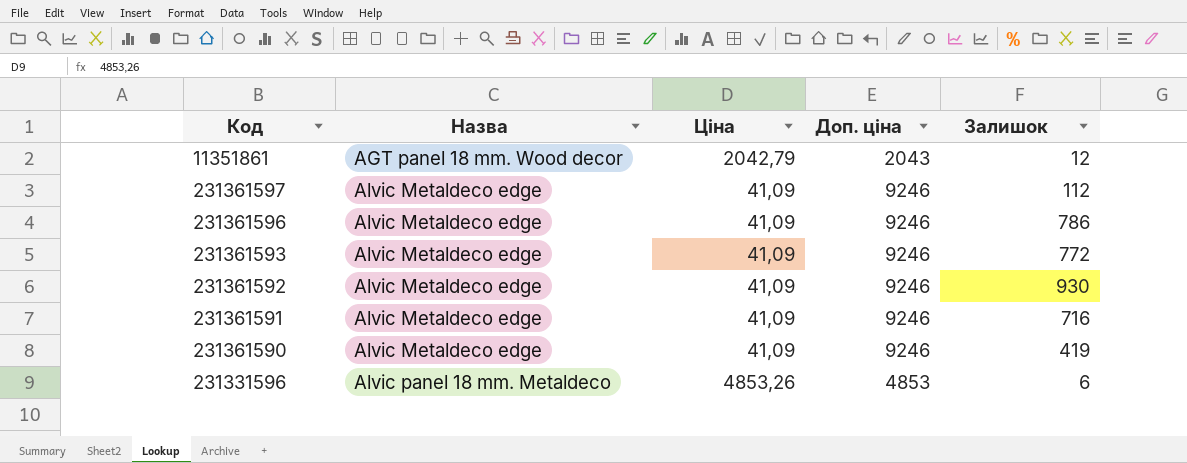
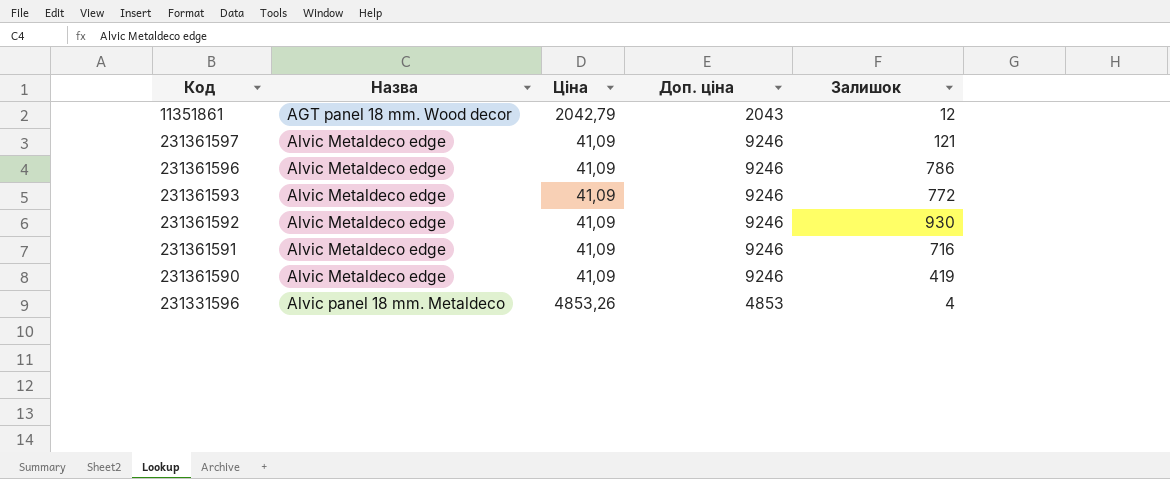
231361597 | Залишок: 112 -> 121
231331596 | Залишок: 6 -> 4

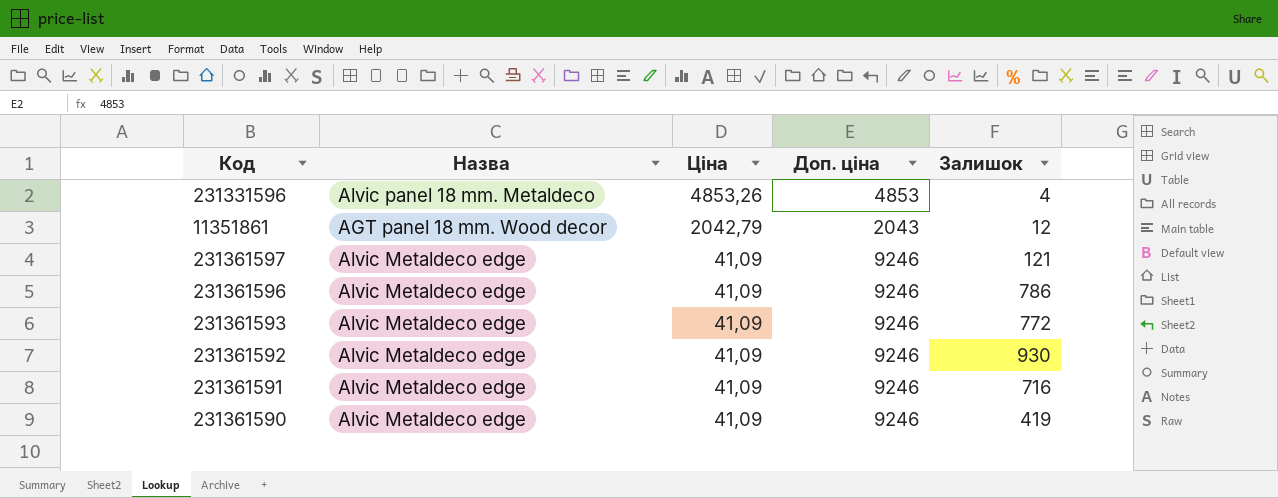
row order: Назва ascending -> Ціна descending

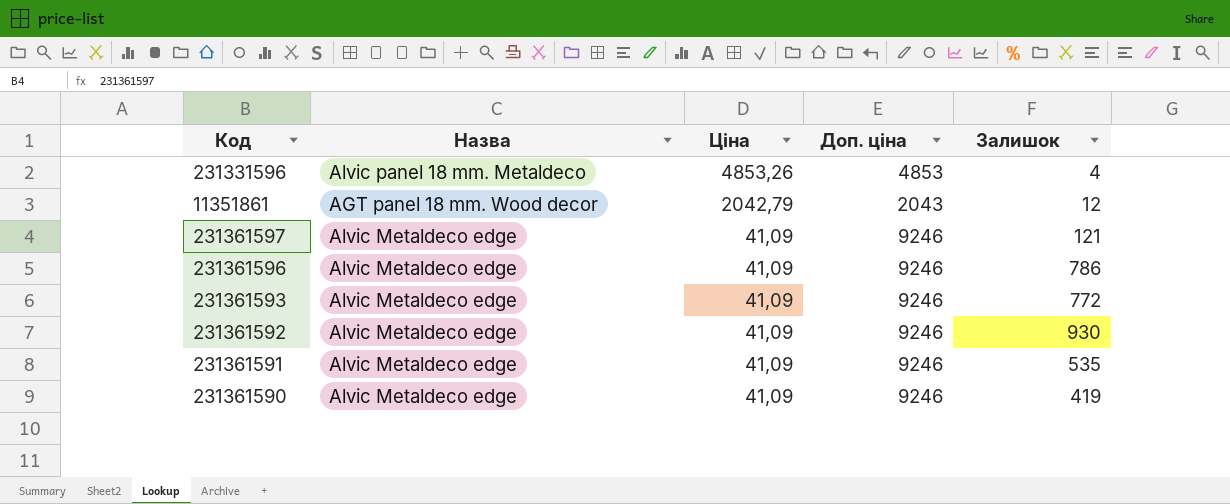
231361591 | Залишок: 716 -> 535

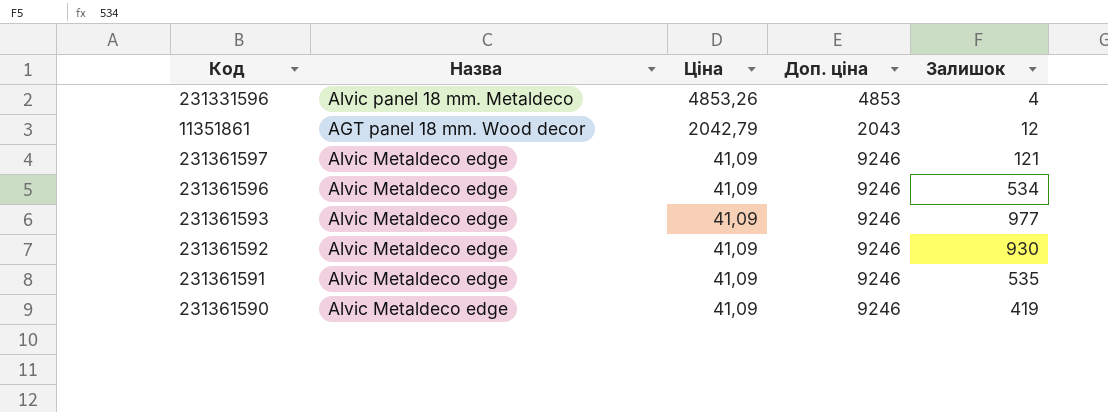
231361596 | Залишок: 786 -> 534
231361593 | Залишок: 772 -> 977

